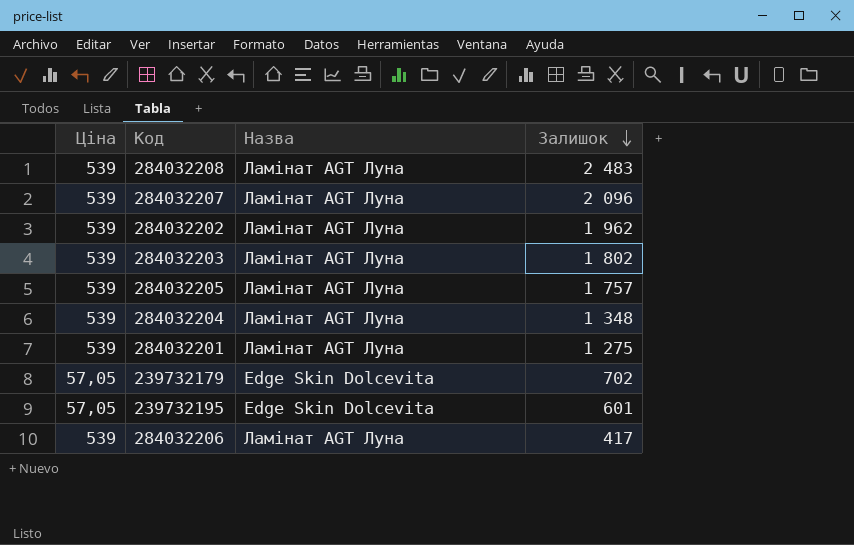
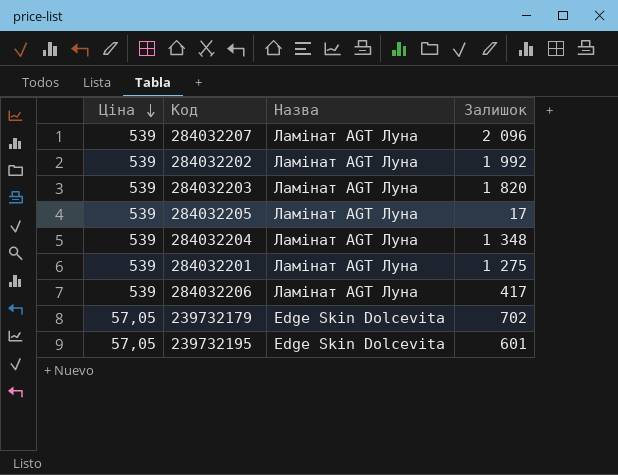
row order: Залишок descending -> Ціна descending
row 284032208: 539 | Ламінат AGT Луна | 2 483 -> none
284032202 | Залишок: 1 962 -> 1 992
284032203 | Залишок: 1 802 -> 1 820
284032205 | Залишок: 1 757 -> 17

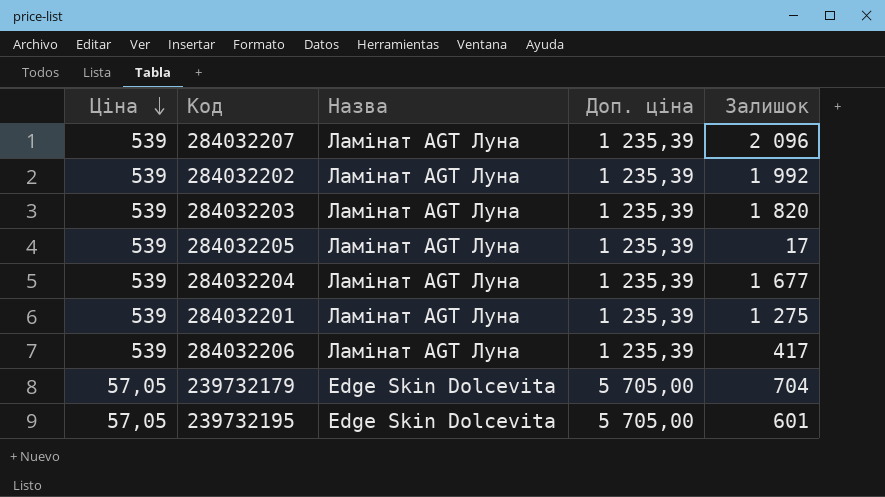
column Доп. ціна | position: none -> 4
284032204 | Залишок: 1 348 -> 1 677
239732179 | Залишок: 702 -> 704

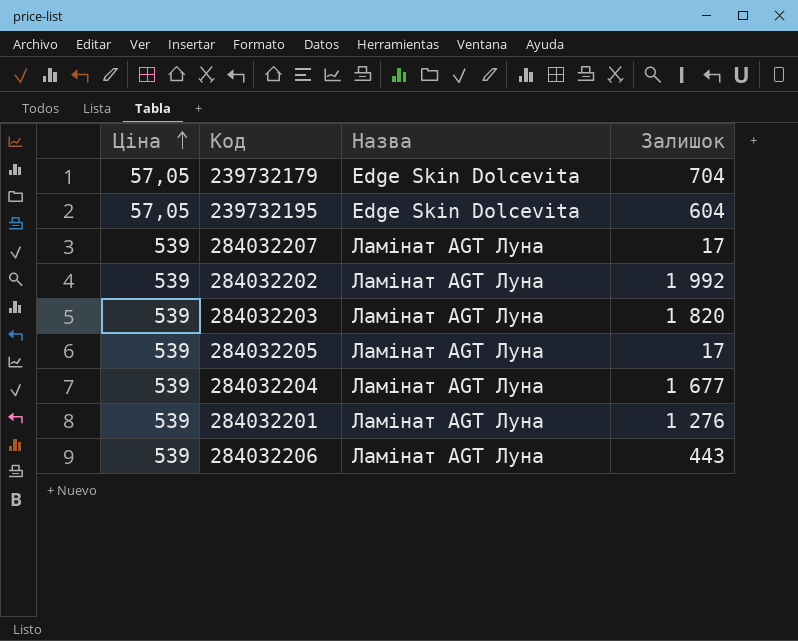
row order: Ціна descending -> Ціна ascending
column Доп. ціна | position: 4 -> none
239732195 | Залишок: 601 -> 604
284032207 | Залишок: 2 096 -> 17
284032201 | Залишок: 1 275 -> 1 276
284032206 | Залишок: 417 -> 443

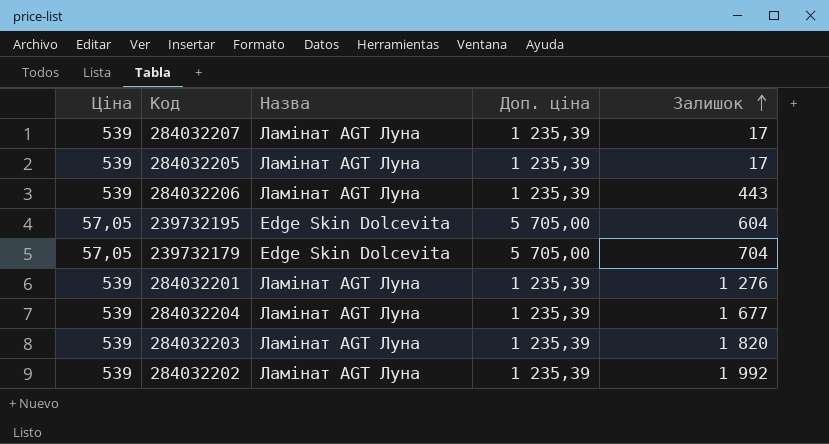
row order: Ціна ascending -> Залишок ascending
column Доп. ціна | position: none -> 4

